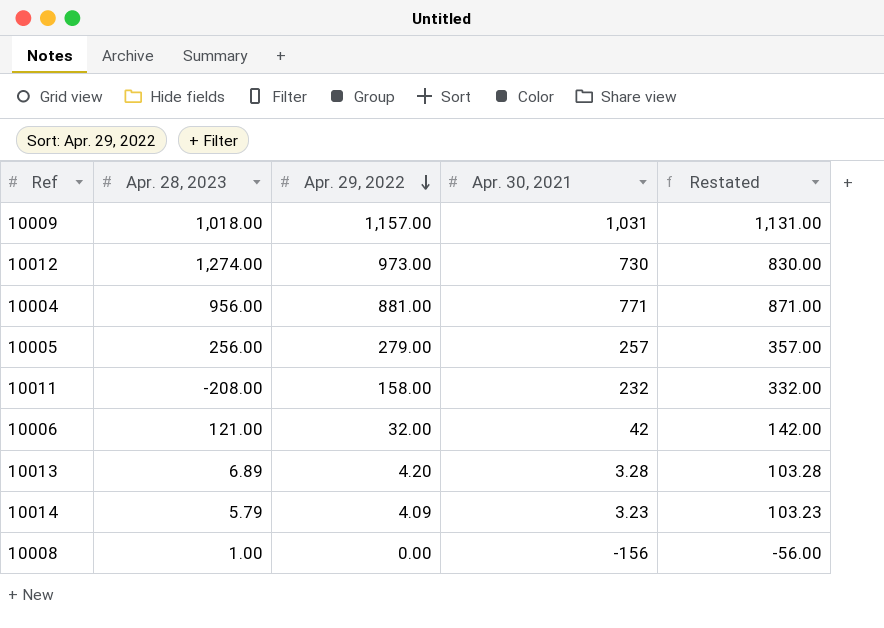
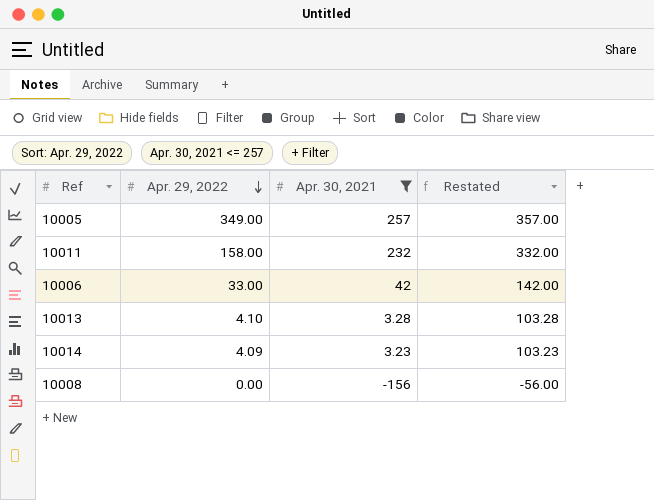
filter: none -> Apr. 30, 2021 <= 257
column Apr. 28, 2023 | position: 2 -> none
10005 | Apr. 29, 2022: 279.00 -> 349.00
10006 | Apr. 29, 2022: 32.00 -> 33.00
10013 | Apr. 29, 2022: 4.20 -> 4.10

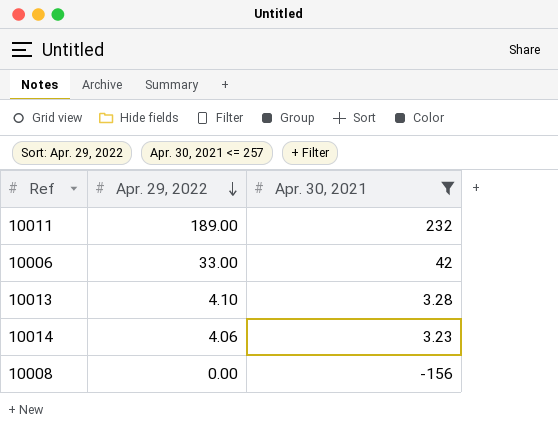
column Restated | formula: [Apr. 30, 2021] + 100 -> none
row 10005: 349.00 | 257 | 357.00 -> none
10011 | Apr. 29, 2022: 158.00 -> 189.00
10014 | Apr. 29, 2022: 4.09 -> 4.06

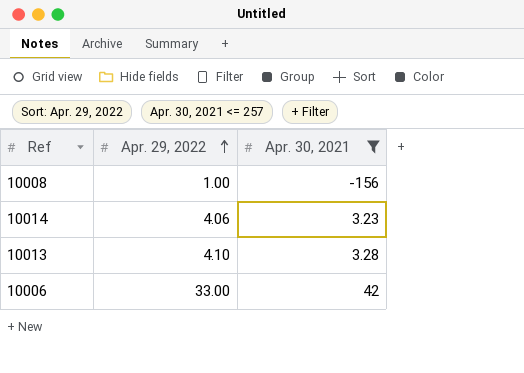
row order: Apr. 29, 2022 descending -> Apr. 29, 2022 ascending
row 10011: 189.00 | 232 -> none
10008 | Apr. 29, 2022: 0.00 -> 1.00

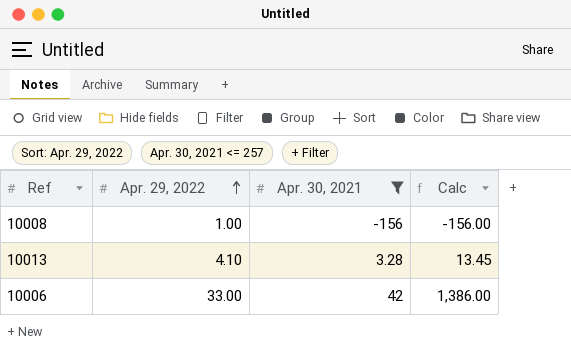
column Calc | formula: none -> [Apr. 29, 2022] * [Apr. 30, 2021]
row 10014: 4.06 | 3.23 -> none

